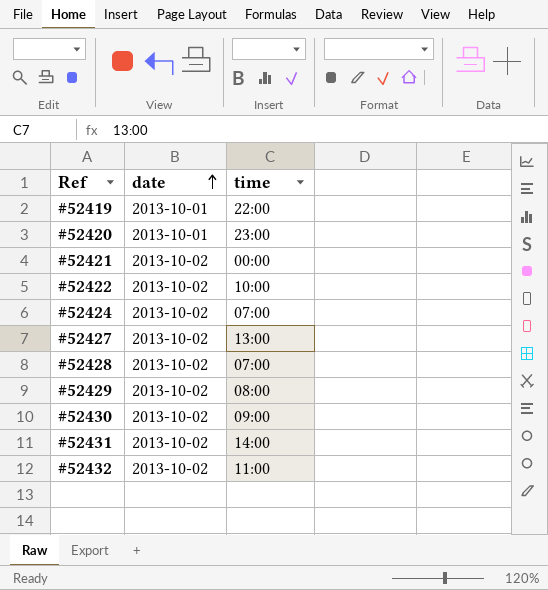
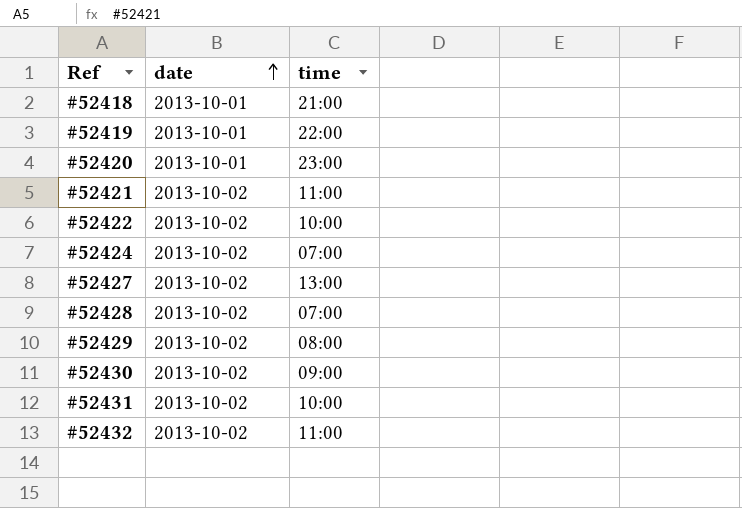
row #52418: none -> 2013-10-01 | 21:00
#52421 | time: 00:00 -> 11:00
#52431 | time: 14:00 -> 10:00

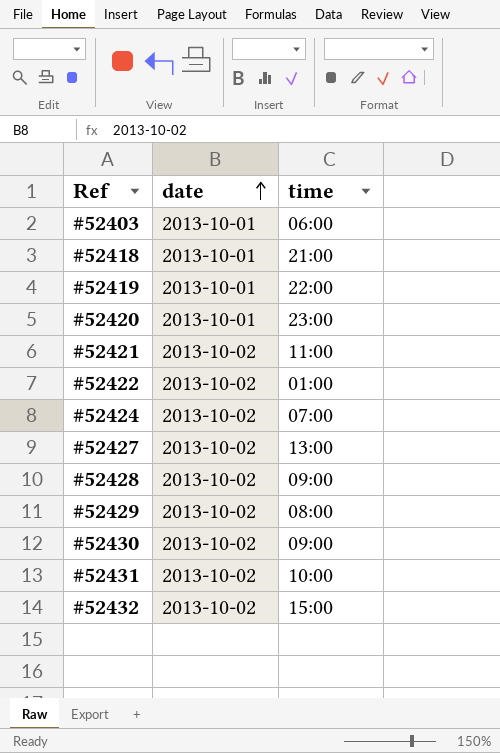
row #52403: none -> 2013-10-01 | 06:00
#52422 | time: 10:00 -> 01:00
#52428 | time: 07:00 -> 09:00
#52432 | time: 11:00 -> 15:00

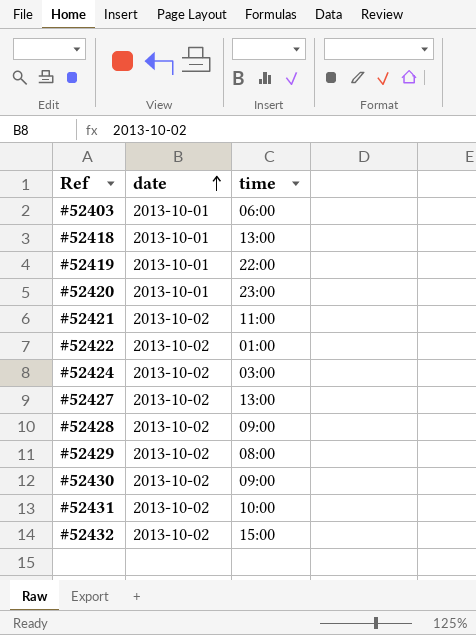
#52418 | time: 21:00 -> 13:00
#52424 | time: 07:00 -> 03:00

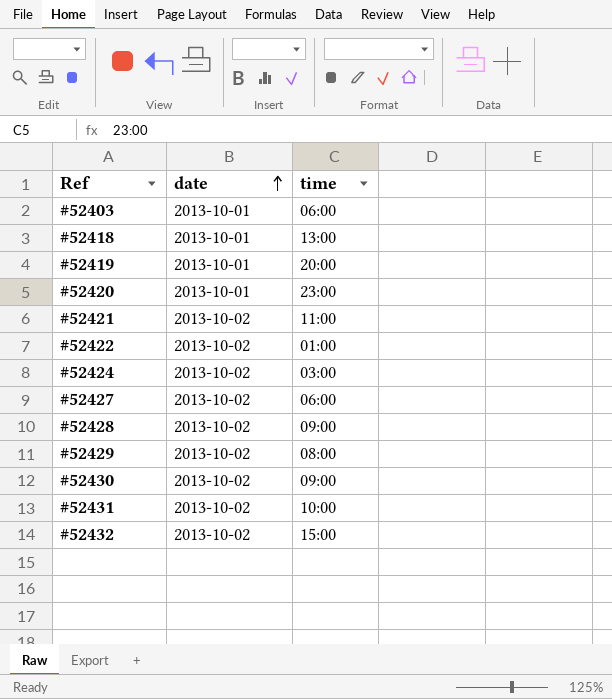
#52419 | time: 22:00 -> 20:00
#52427 | time: 13:00 -> 06:00

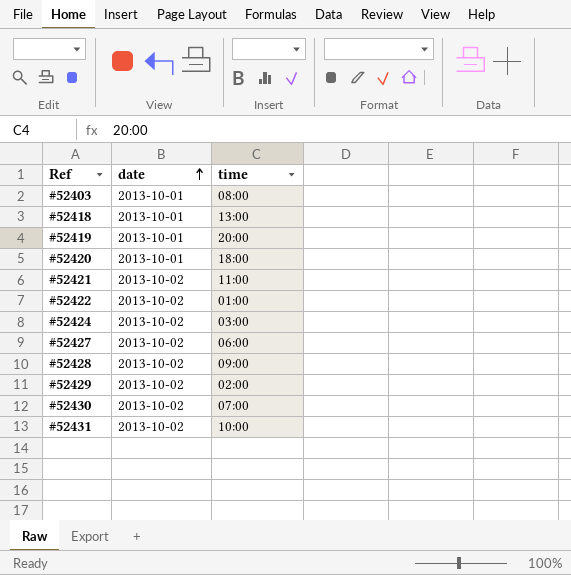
row #52432: 2013-10-02 | 15:00 -> none
#52403 | time: 06:00 -> 08:00
#52420 | time: 23:00 -> 18:00
#52429 | time: 08:00 -> 02:00
#52430 | time: 09:00 -> 07:00

